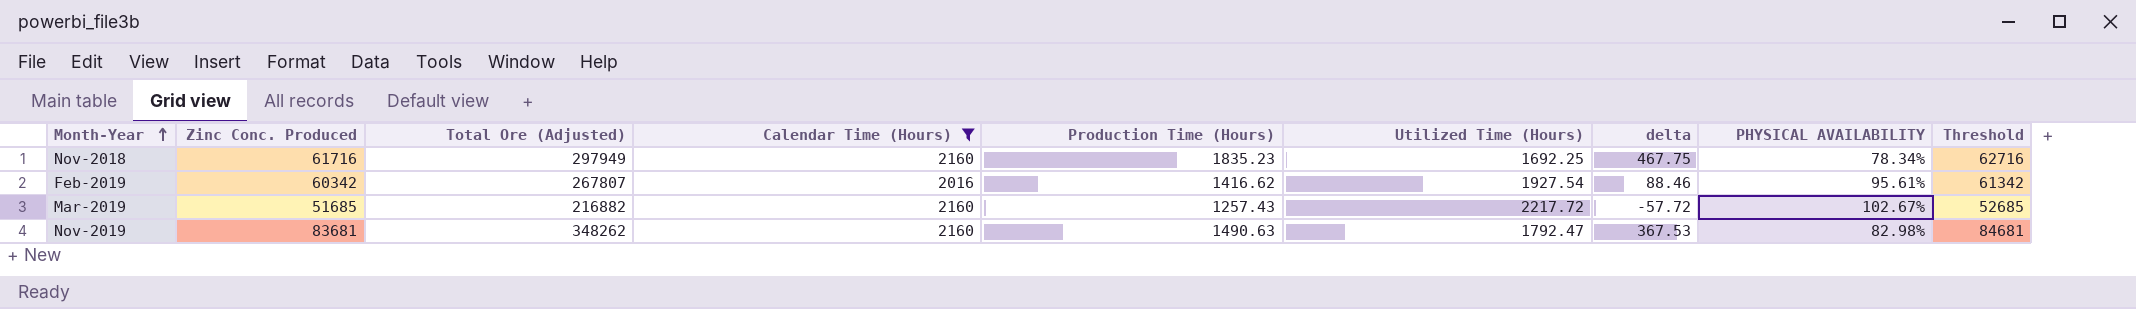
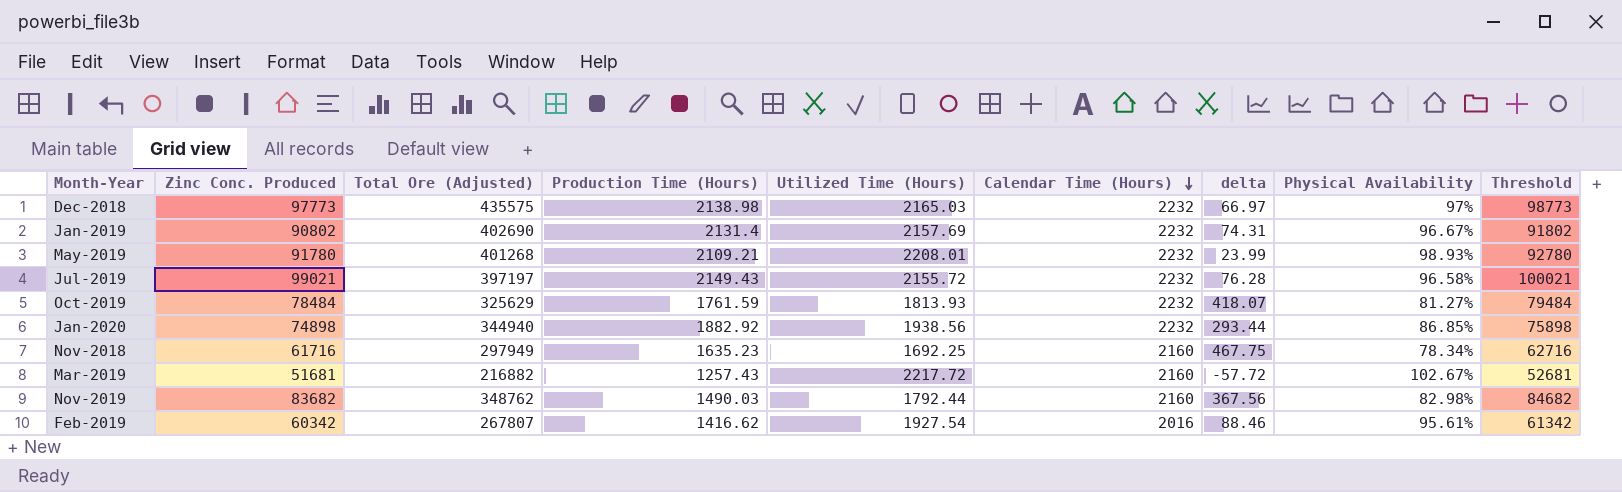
filter: Calendar Time (Hours) != 2232 -> none
row order: Month-Year ascending -> Calendar Time (Hours) descending
column Calendar Time (Hours) | position: 4 -> 6
column name: PHYSICAL AVAILABILITY -> Physical Availability
Nov-2018 | Production Time (Hours): 1835.23 -> 1635.23
Mar-2019 | Zinc Conc. Produced: 51685 -> 51681
Mar-2019 | Threshold: 52685 -> 52681
Nov-2019 | Zinc Conc. Produced: 83681 -> 83682
Nov-2019 | Total Ore (Adjusted): 348262 -> 348762
Nov-2019 | Production Time (Hours): 1490.63 -> 1490.03
Nov-2019 | Utilized Time (Hours): 1792.47 -> 1792.44
Nov-2019 | delta: 367.53 -> 367.56
Nov-2019 | Threshold: 84681 -> 84682

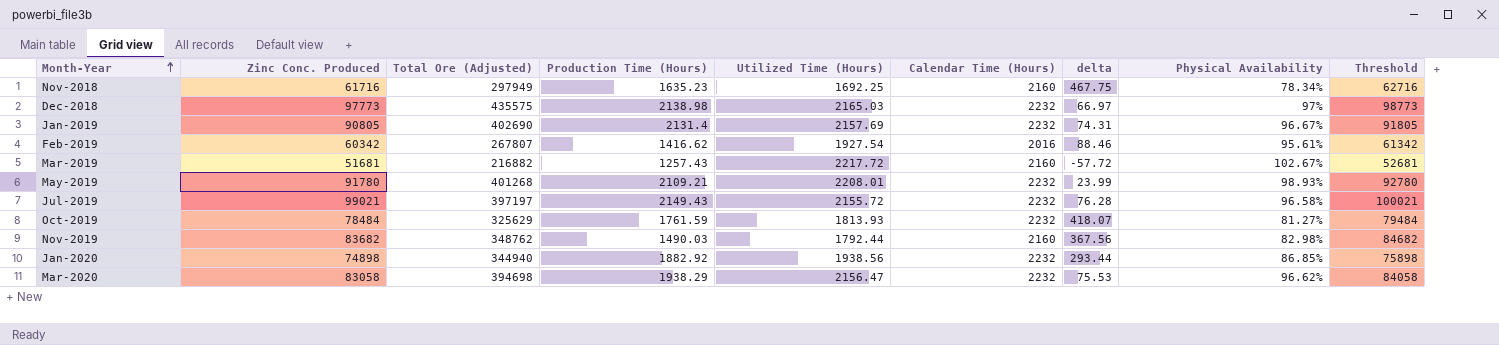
row order: Calendar Time (Hours) descending -> Month-Year ascending
Jan-2019 | Zinc Conc. Produced: 90802 -> 90805
Jan-2019 | Threshold: 91802 -> 91805
row Mar-2020: none -> 83058 | 394698 | 1938.29 | 2156.47 | 2232 | 75.53 | 96.62% | 84058

